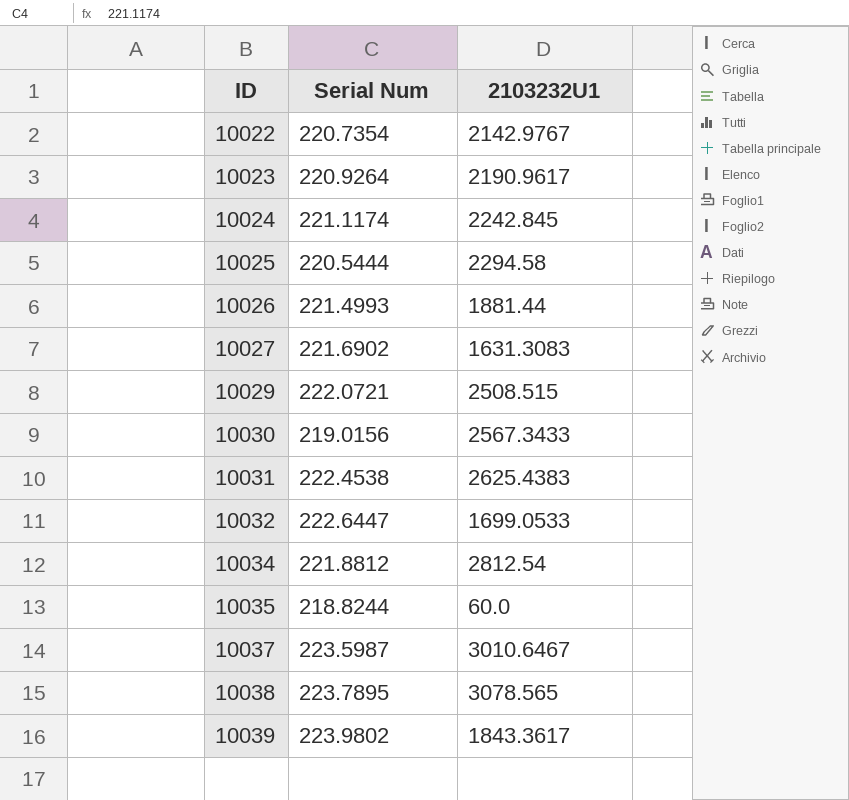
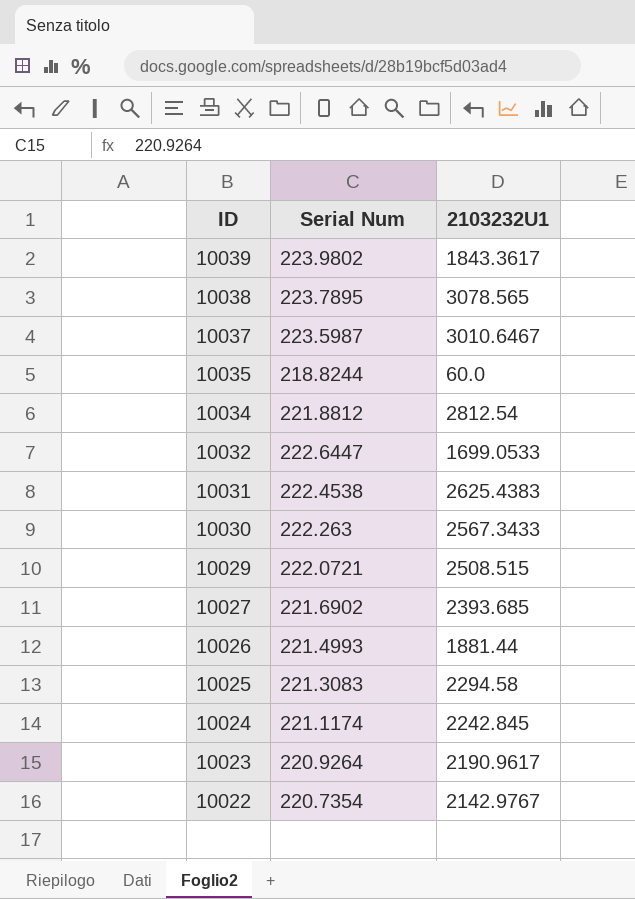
row order: ID ascending -> ID descending
10030 | Serial Num: 219.0156 -> 222.263
10027 | 2103232U1: 1631.3083 -> 2393.685
10025 | Serial Num: 220.5444 -> 221.3083

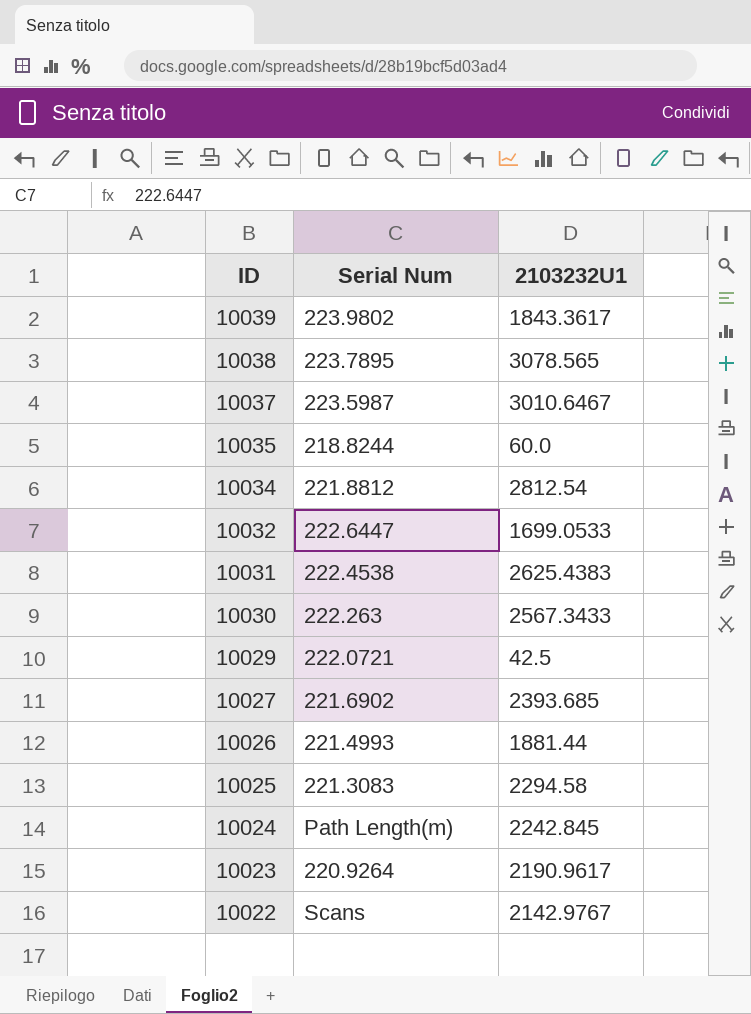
10029 | 2103232U1: 2508.515 -> 42.5
10024 | Serial Num: 221.1174 -> Path Length(m)
10022 | Serial Num: 220.7354 -> Scans

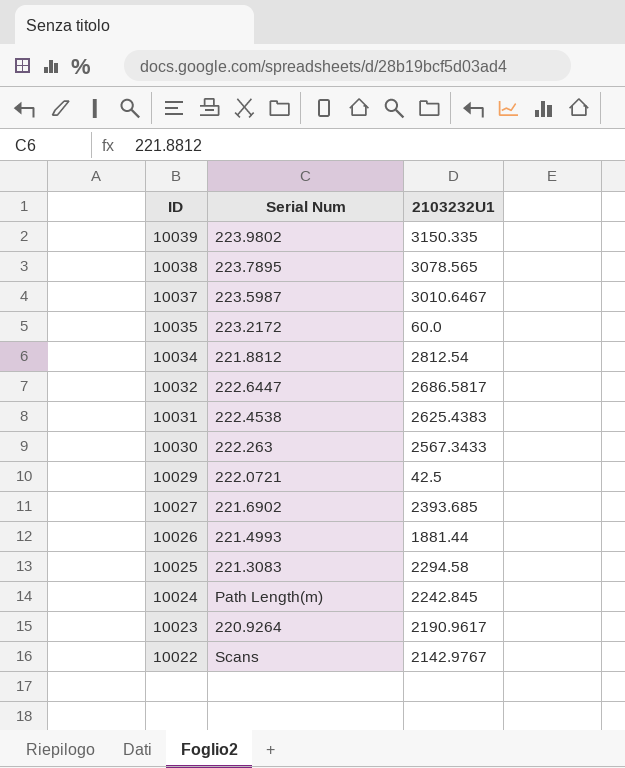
10039 | 2103232U1: 1843.3617 -> 3150.335
10035 | Serial Num: 218.8244 -> 223.2172
10032 | 2103232U1: 1699.0533 -> 2686.5817

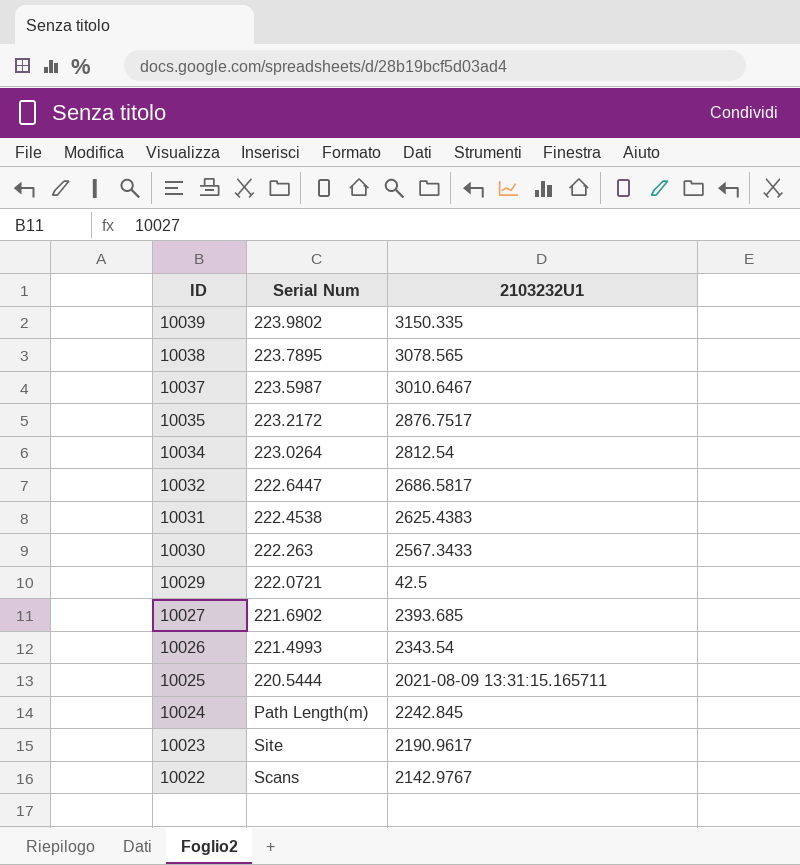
10035 | 2103232U1: 60.0 -> 2876.7517
10034 | Serial Num: 221.8812 -> 223.0264
10026 | 2103232U1: 1881.44 -> 2343.54
10025 | Serial Num: 221.3083 -> 220.5444
10025 | 2103232U1: 2294.58 -> 2021-08-09 13:31:15.165711
10023 | Serial Num: 220.9264 -> Site

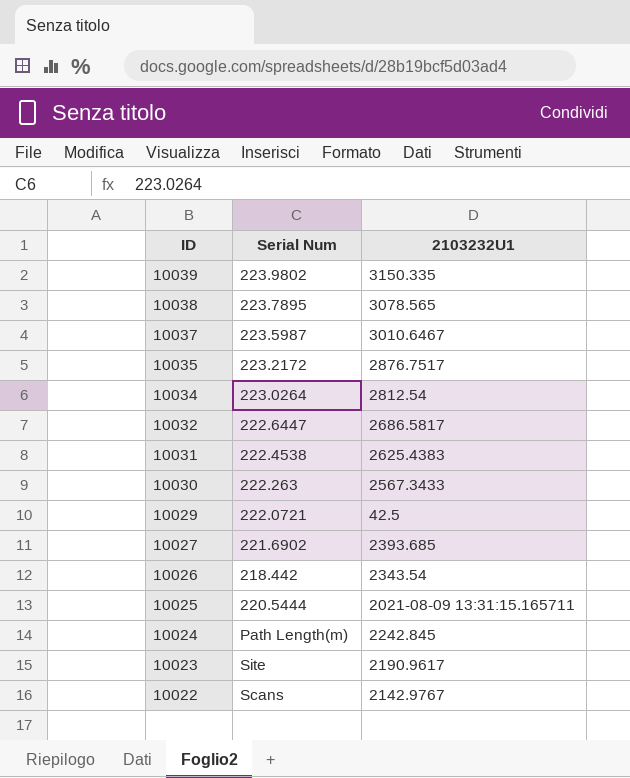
10026 | Serial Num: 221.4993 -> 218.442

